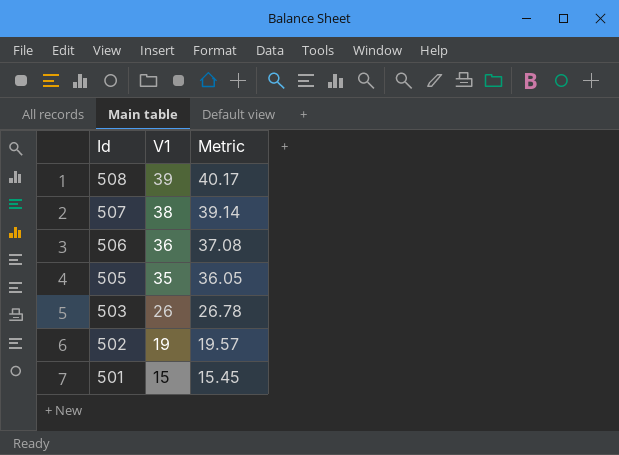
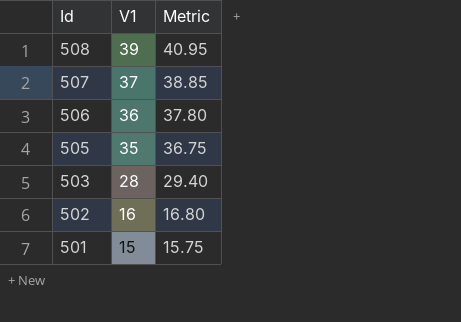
column Metric | formula: [V1] * 1.03 -> [V1] * 1.05
507 | V1: 38 -> 37
503 | V1: 26 -> 28
502 | V1: 19 -> 16

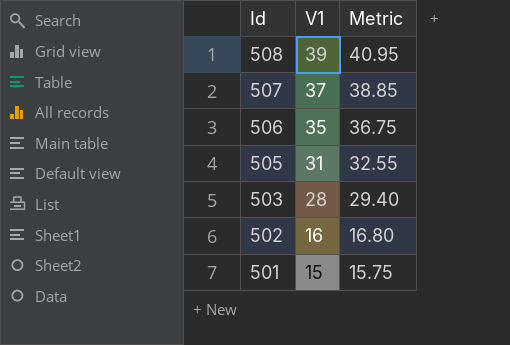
506 | V1: 36 -> 35
506 | Metric: 37.80 -> 36.75
505 | V1: 35 -> 31
505 | Metric: 36.75 -> 32.55

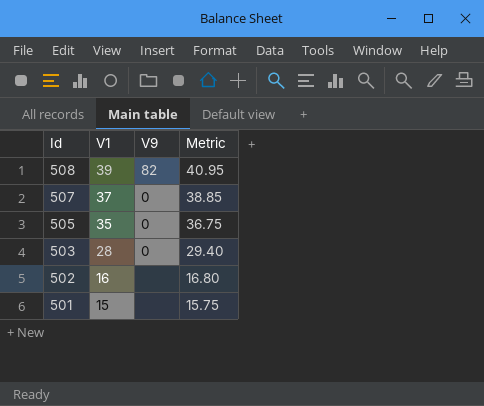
column V9 | position: none -> 3
row 506: 35 | 36.75 -> none
505 | V1: 31 -> 35
505 | Metric: 32.55 -> 36.75

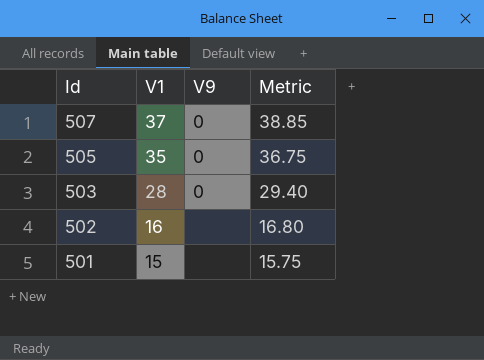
row 508: 39 | 82 | 40.95 -> none

